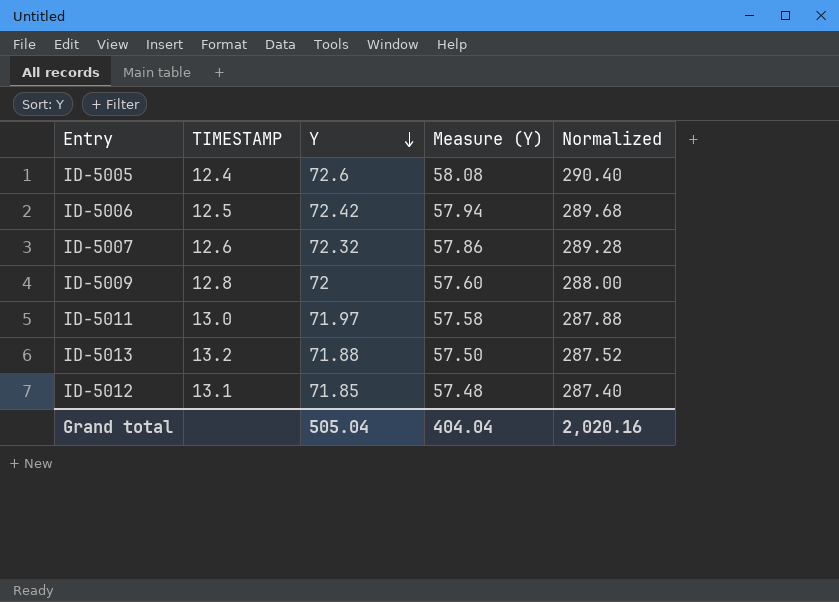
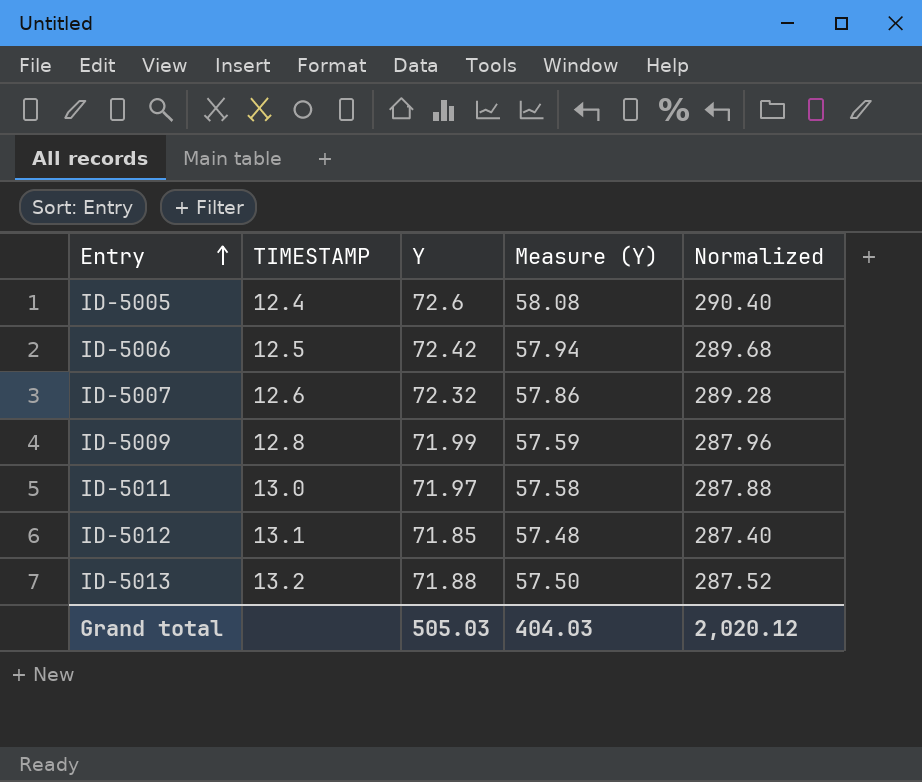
row order: Y descending -> Entry ascending
ID-5009 | Y: 72 -> 71.99
ID-5009 | Measure (Y): 57.60 -> 57.59
ID-5009 | Normalized: 288.00 -> 287.96
Grand total | Y: 505.04 -> 505.03
Grand total | Measure (Y): 404.04 -> 404.03
Grand total | Normalized: 2,020.16 -> 2,020.12

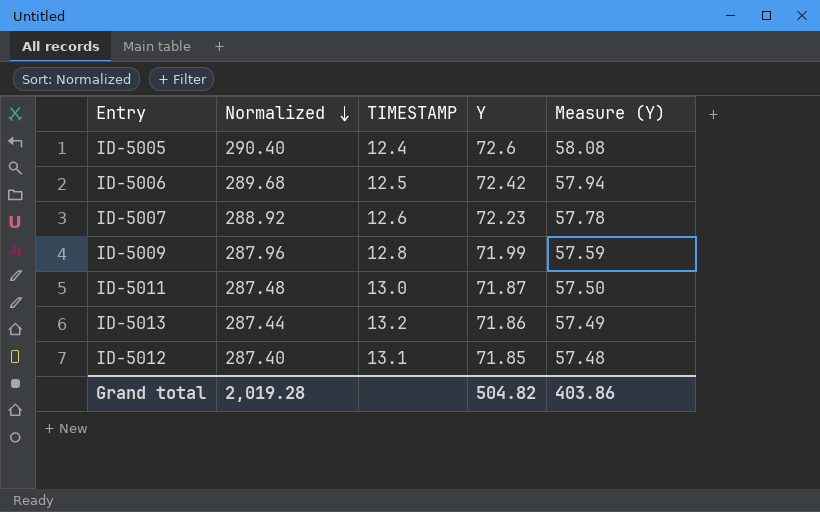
row order: Entry ascending -> Normalized descending
column Normalized | position: 5 -> 2
ID-5007 | Normalized: 289.28 -> 288.92
ID-5007 | Y: 72.32 -> 72.23
ID-5007 | Measure (Y): 57.86 -> 57.78
ID-5011 | Normalized: 287.88 -> 287.48
ID-5011 | Y: 71.97 -> 71.87
ID-5011 | Measure (Y): 57.58 -> 57.50
ID-5013 | Normalized: 287.52 -> 287.44
ID-5013 | Y: 71.88 -> 71.86
ID-5013 | Measure (Y): 57.50 -> 57.49
Grand total | Normalized: 2,020.12 -> 2,019.28
Grand total | Y: 505.03 -> 504.82
Grand total | Measure (Y): 404.03 -> 403.86

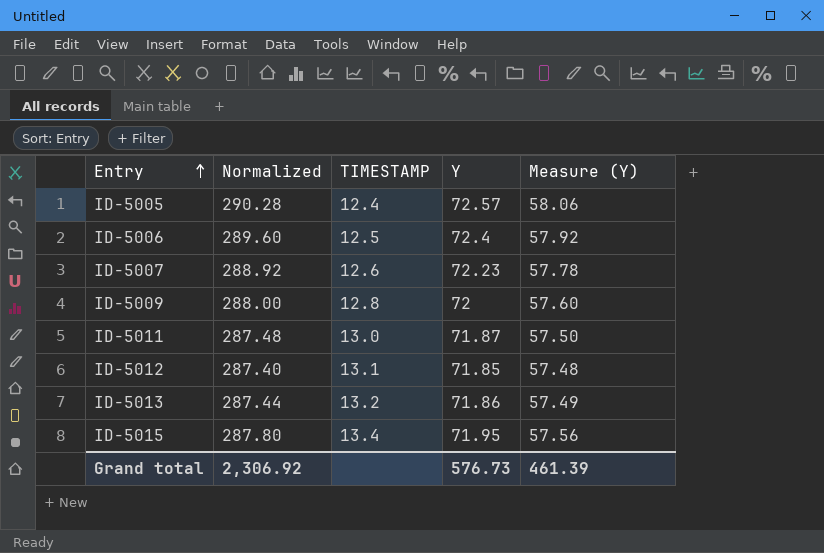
row order: Normalized descending -> Entry ascending
ID-5005 | Normalized: 290.40 -> 290.28
ID-5005 | Y: 72.6 -> 72.57
ID-5005 | Measure (Y): 58.08 -> 58.06
ID-5006 | Normalized: 289.68 -> 289.60
ID-5006 | Y: 72.42 -> 72.4
ID-5006 | Measure (Y): 57.94 -> 57.92
ID-5009 | Normalized: 287.96 -> 288.00
ID-5009 | Y: 71.99 -> 72
ID-5009 | Measure (Y): 57.59 -> 57.60
row ID-5015: none -> 287.80 | 13.4 | 71.95 | 57.56
Grand total | Normalized: 2,019.28 -> 2,306.92
Grand total | Y: 504.82 -> 576.73
Grand total | Measure (Y): 403.86 -> 461.39

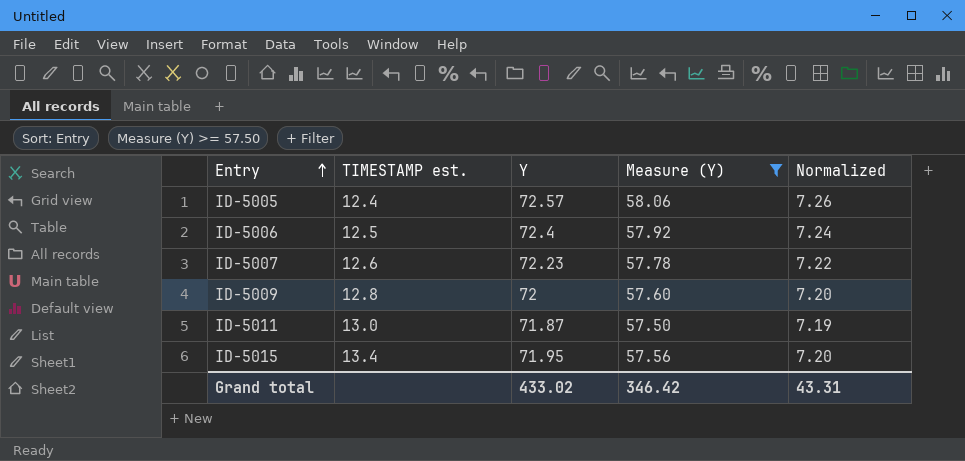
filter: none -> Measure (Y) >= 57.50
column name: TIMESTAMP -> TIMESTAMP est.
column Normalized | formula: [Y] * 4 -> [Y] * 0.1
column Normalized | position: 2 -> 5
Grand total | Y: 576.73 -> 433.02
Grand total | Measure (Y): 461.39 -> 346.42
Grand total | Normalized: 2,306.92 -> 43.31

